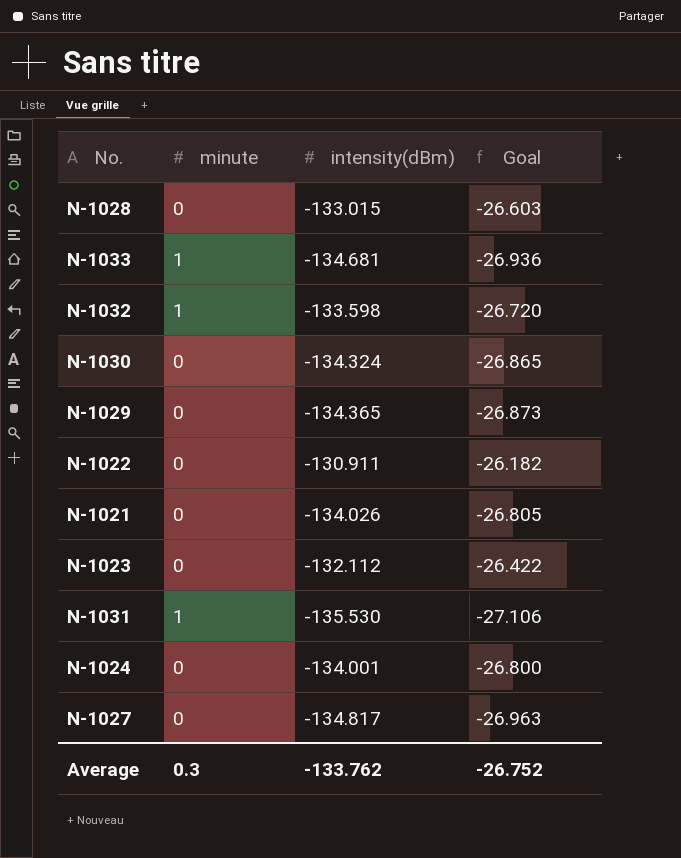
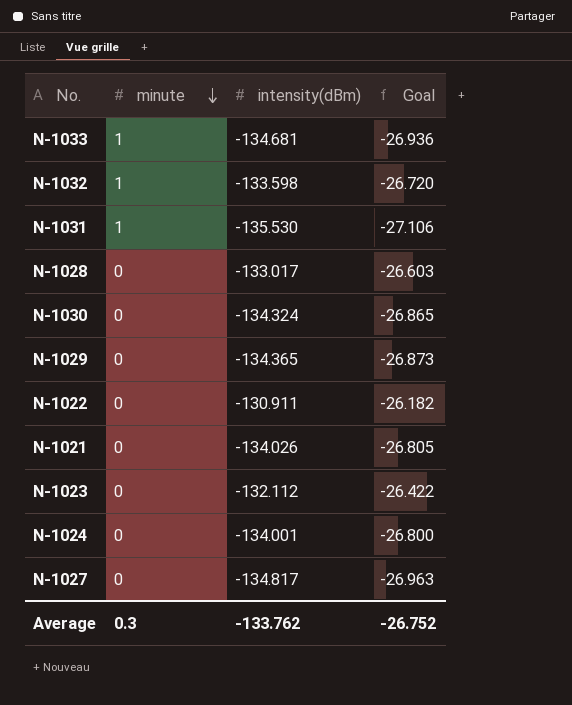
row order: none -> minute descending
N-1028 | intensity(dBm): -133.015 -> -133.017

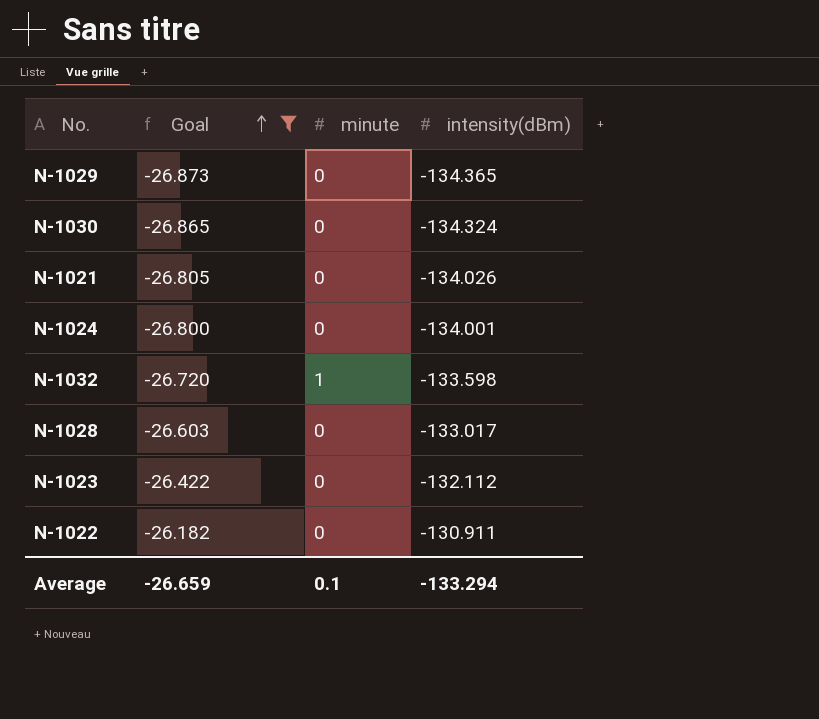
filter: none -> Goal >= -26.873
row order: minute descending -> Goal ascending
column Goal | position: 4 -> 2
Average | Goal: -26.752 -> -26.659
Average | minute: 0.3 -> 0.1
Average | intensity(dBm): -133.762 -> -133.294

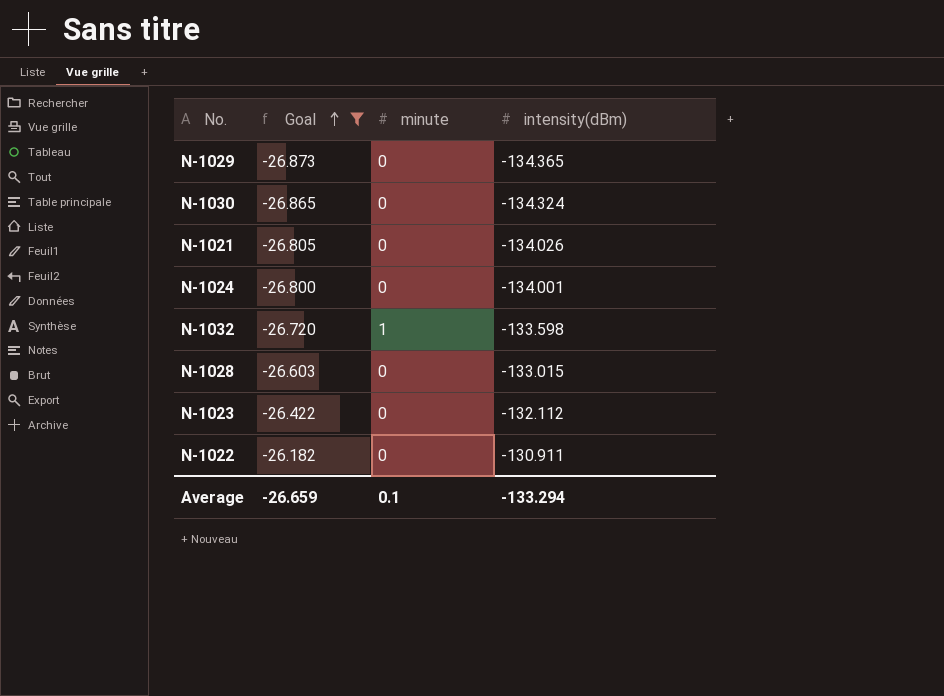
N-1028 | intensity(dBm): -133.017 -> -133.015

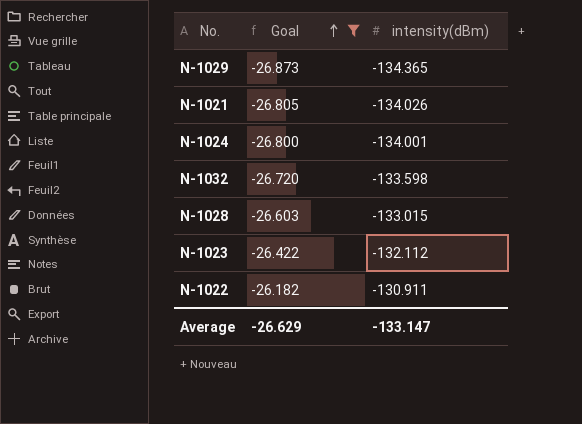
column minute | position: 3 -> none
row N-1030: -26.865 | 0 | -134.324 -> none
Average | Goal: -26.659 -> -26.629
Average | intensity(dBm): -133.294 -> -133.147

